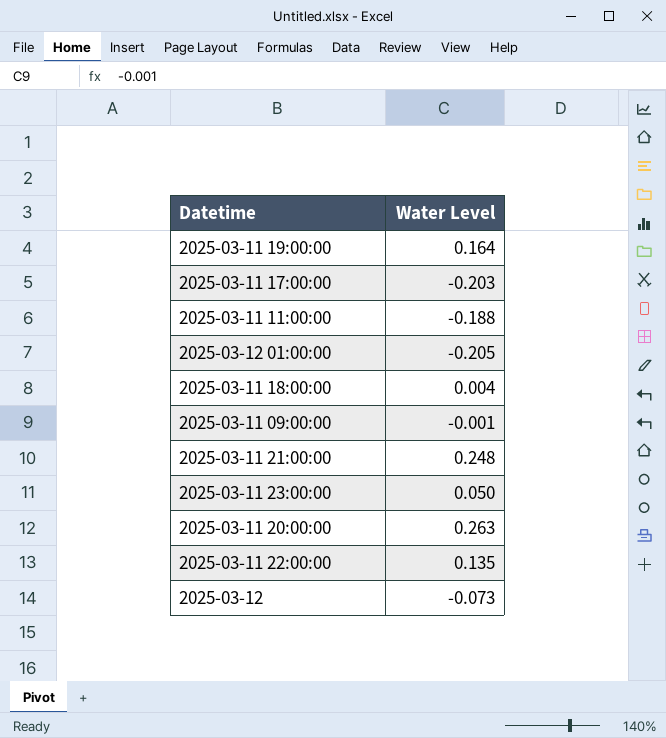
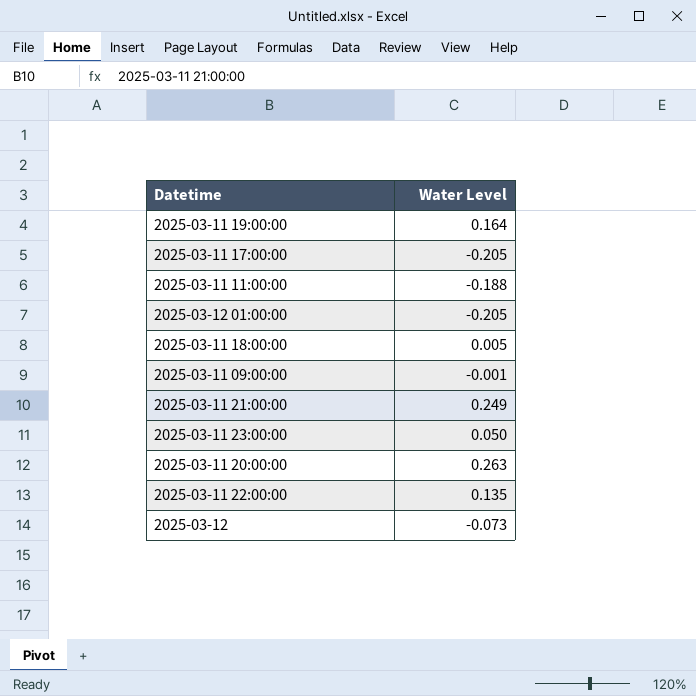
2025-03-11 17:00:00 | Water Level: -0.203 -> -0.205
2025-03-11 18:00:00 | Water Level: 0.004 -> 0.005
2025-03-11 21:00:00 | Water Level: 0.248 -> 0.249

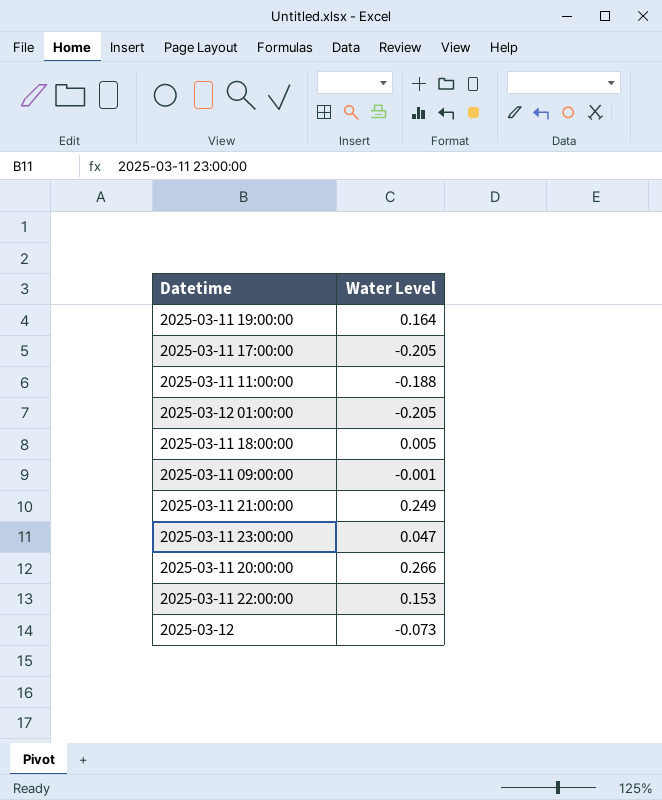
2025-03-11 23:00:00 | Water Level: 0.050 -> 0.047
2025-03-11 20:00:00 | Water Level: 0.263 -> 0.266
2025-03-11 22:00:00 | Water Level: 0.135 -> 0.153

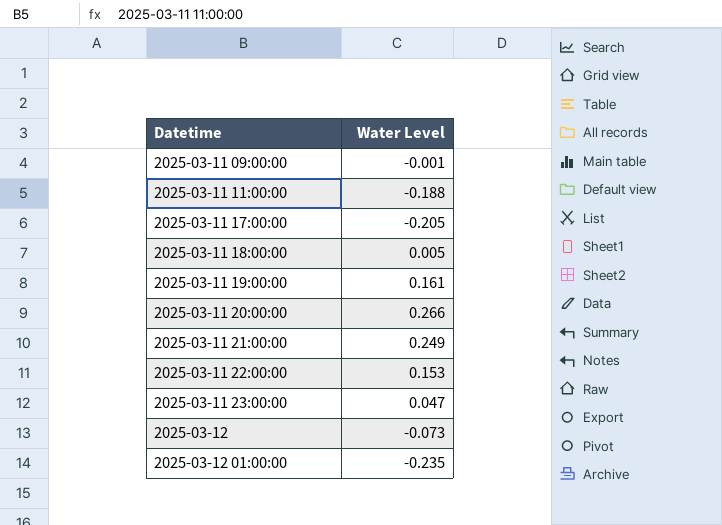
row order: none -> Datetime ascending
2025-03-11 19:00:00 | Water Level: 0.164 -> 0.161
2025-03-12 01:00:00 | Water Level: -0.205 -> -0.235

